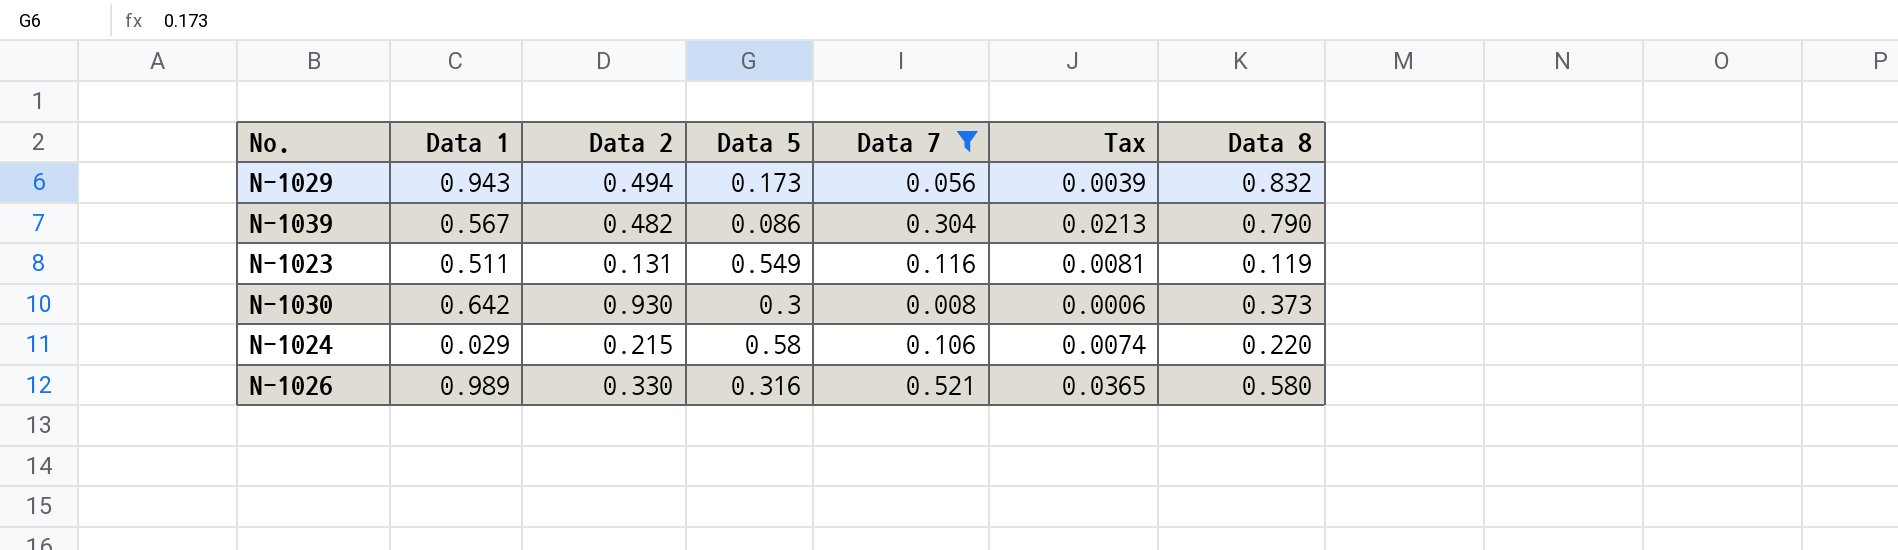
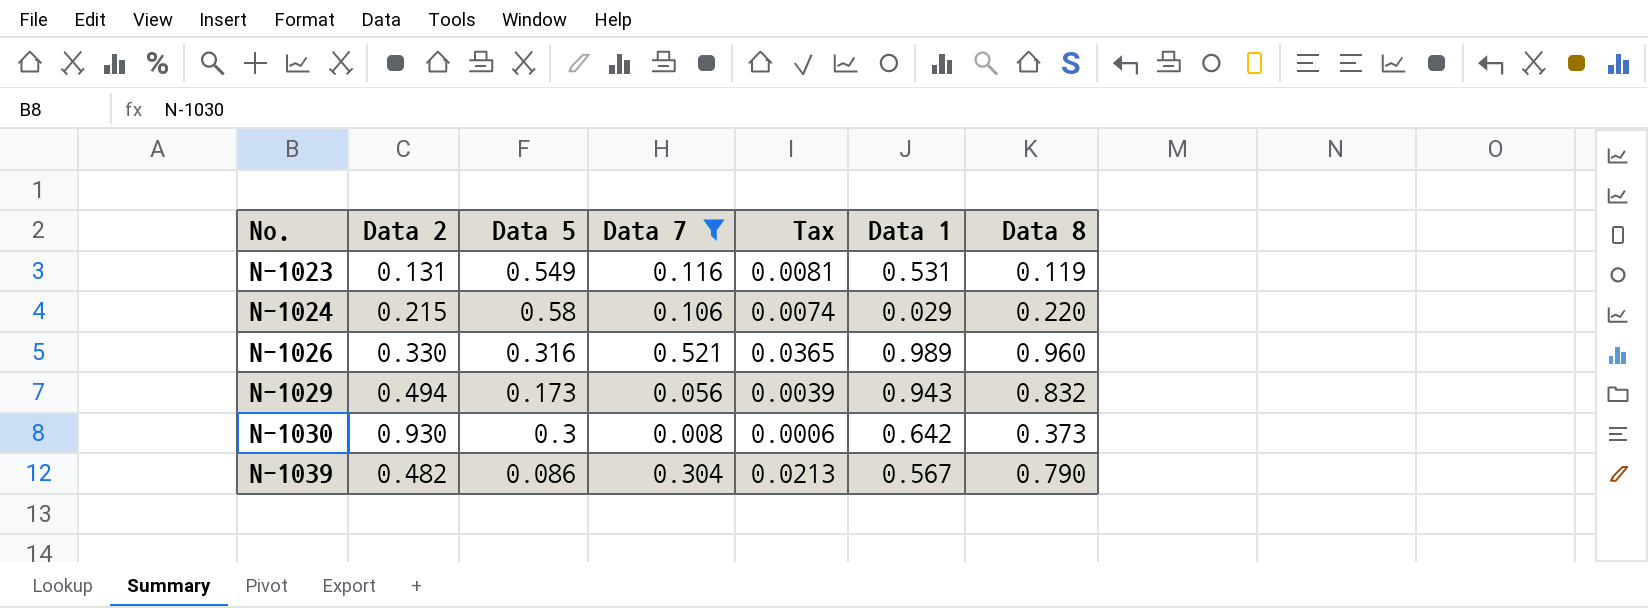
row order: none -> No. ascending
column Data 1 | position: 2 -> 6
N-1023 | Data 1: 0.511 -> 0.531
N-1026 | Data 8: 0.580 -> 0.960

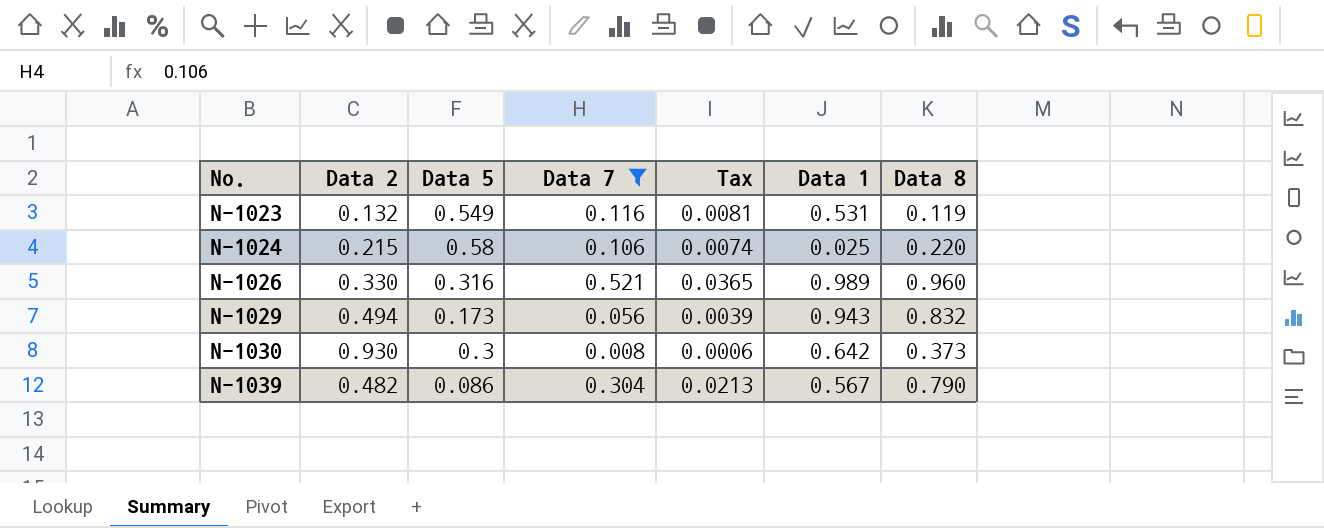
N-1023 | Data 2: 0.131 -> 0.132
N-1024 | Data 1: 0.029 -> 0.025

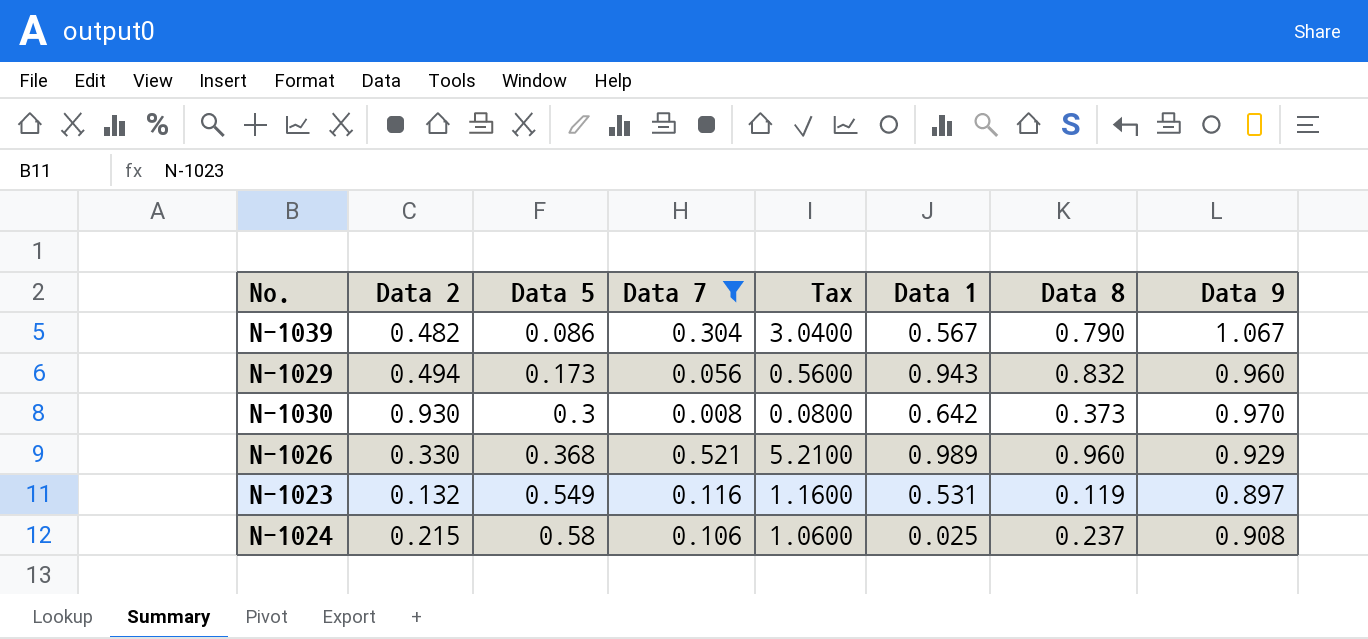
row order: No. ascending -> Data 5 ascending
column Tax | formula: [Data 7] * 0.07 -> [Data 7] * 10
column Data 9 | position: none -> 8
N-1026 | Data 5: 0.316 -> 0.368
N-1024 | Data 8: 0.220 -> 0.237

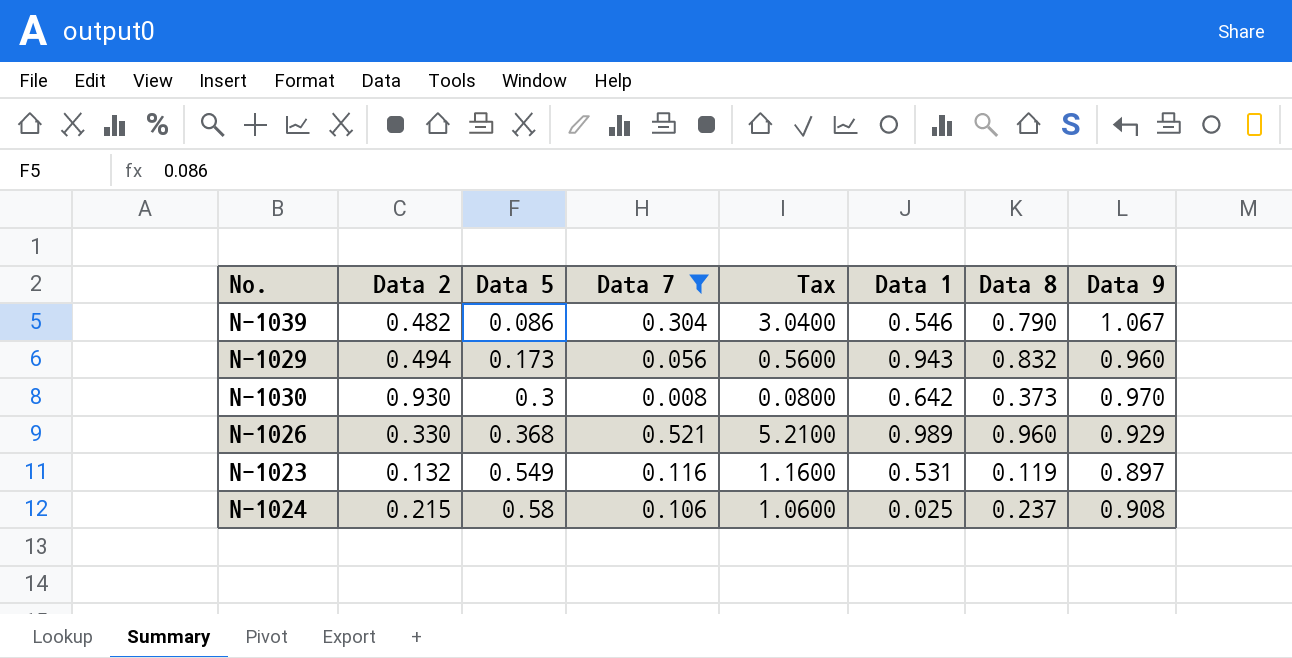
N-1039 | Data 1: 0.567 -> 0.546

